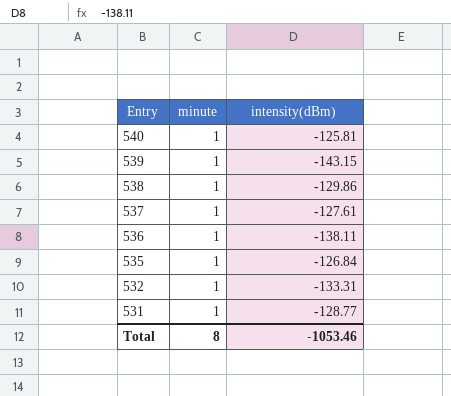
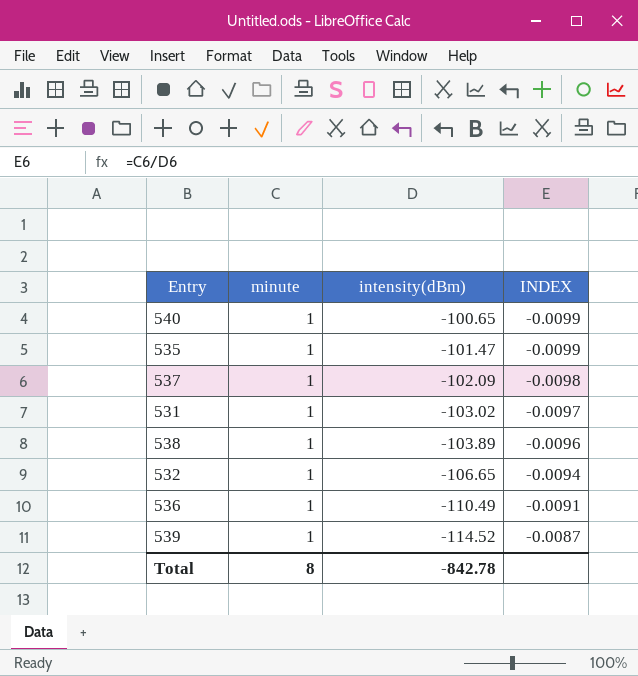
row order: Entry descending -> intensity(dBm) descending
column INDEX | formula: none -> [minute] / [intensity(dBm)]
540 | intensity(dBm): -125.81 -> -100.65
535 | intensity(dBm): -126.84 -> -101.47
537 | intensity(dBm): -127.61 -> -102.09
531 | intensity(dBm): -128.77 -> -103.02
538 | intensity(dBm): -129.86 -> -103.89
532 | intensity(dBm): -133.31 -> -106.65
536 | intensity(dBm): -138.11 -> -110.49
539 | intensity(dBm): -143.15 -> -114.52
Total | intensity(dBm): -1053.46 -> -842.78

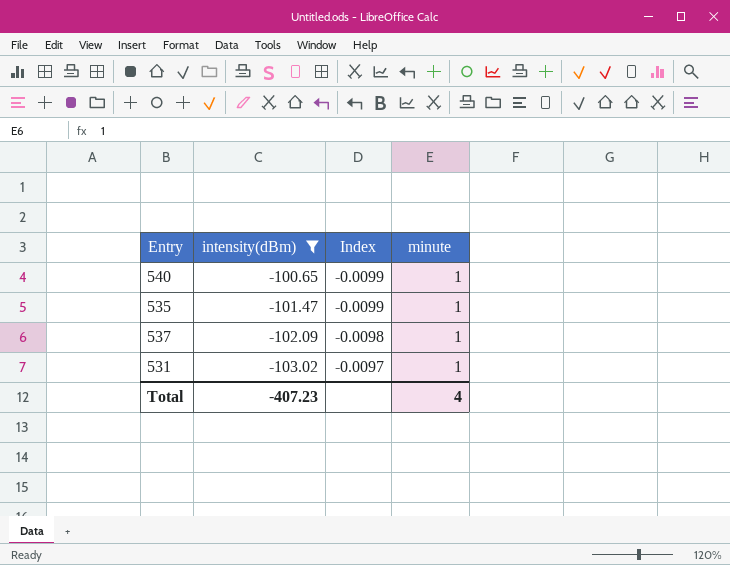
filter: none -> intensity(dBm) >= -103.02
column name: INDEX -> Index
column minute | position: 2 -> 4
Total | intensity(dBm): -842.78 -> -407.23
Total | minute: 8 -> 4

